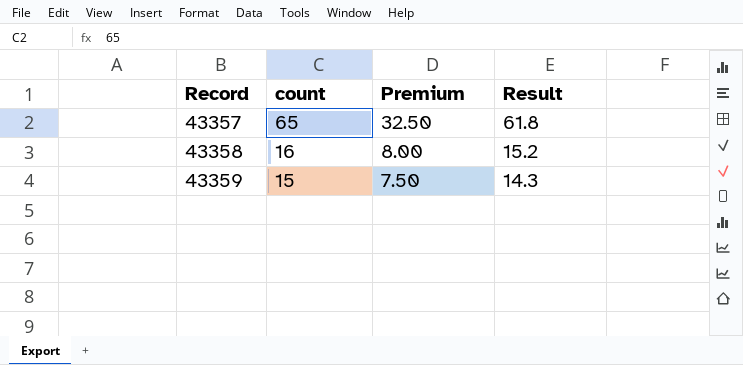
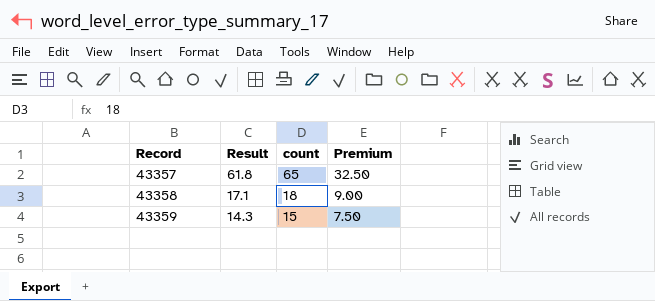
column Result | position: 4 -> 2
43358 | Result: 15.2 -> 17.1
43358 | count: 16 -> 18
43358 | Premium: 8.00 -> 9.00

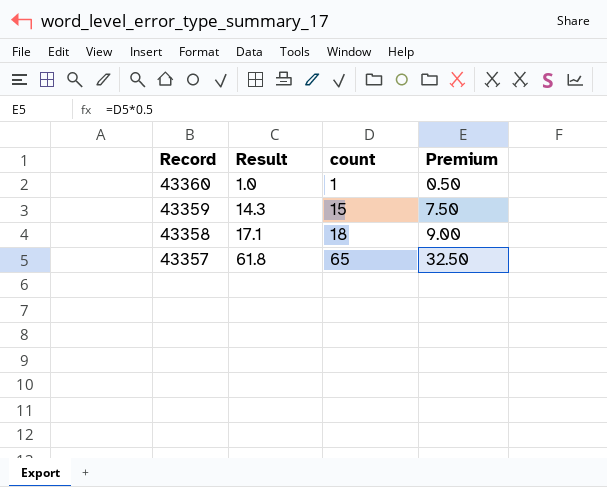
row order: Record ascending -> Record descending
row 43360: none -> 1.0 | 1 | 0.50

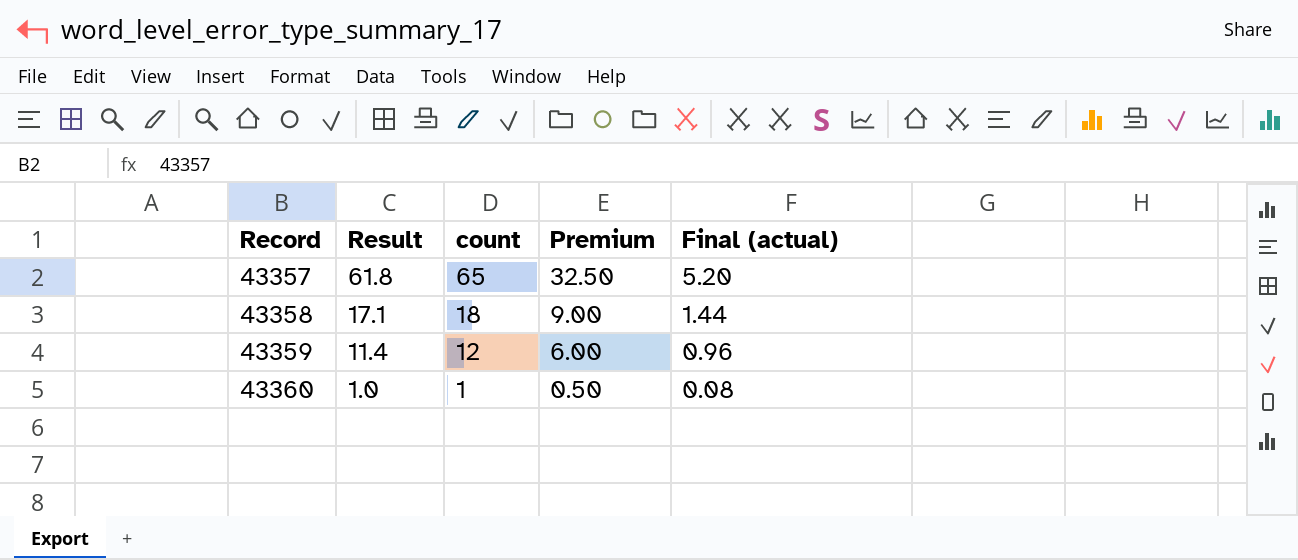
row order: Record descending -> Record ascending
column Final (actual) | formula: none -> [count] * 0.08
43359 | Result: 14.3 -> 11.4
43359 | count: 15 -> 12
43359 | Premium: 7.50 -> 6.00

